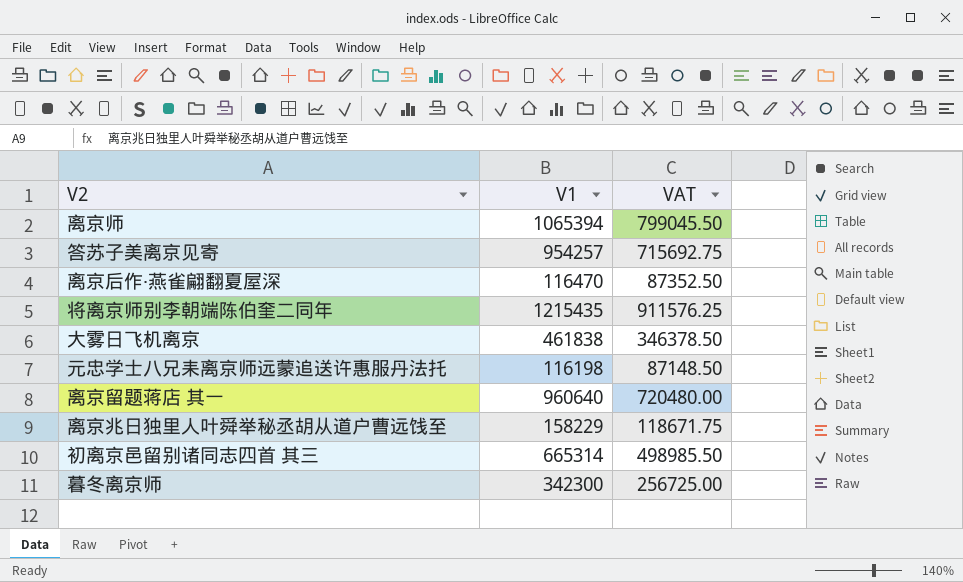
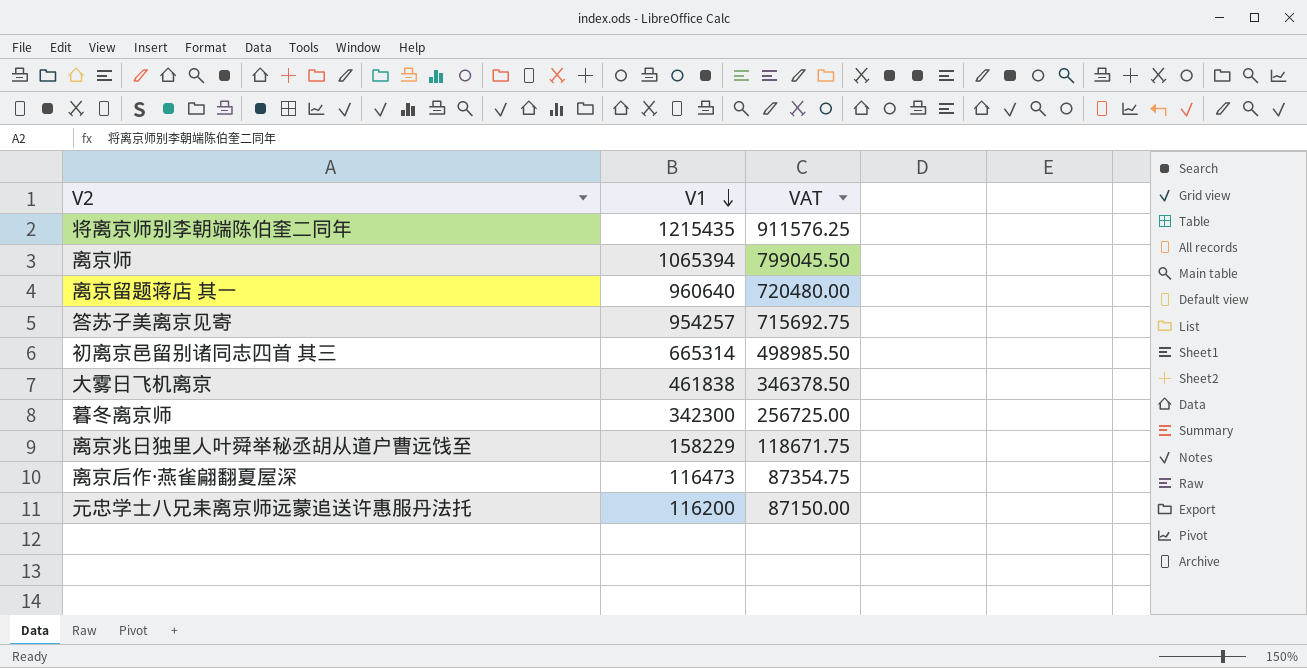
row order: none -> V1 descending
离京后作·燕雀翩翻夏屋深 | V1: 116470 -> 116473
离京后作·燕雀翩翻夏屋深 | VAT: 87352.50 -> 87354.75
元忠学士八兄耒离京师远蒙追送许惠服丹法托 | V1: 116198 -> 116200
元忠学士八兄耒离京师远蒙追送许惠服丹法托 | VAT: 87148.50 -> 87150.00

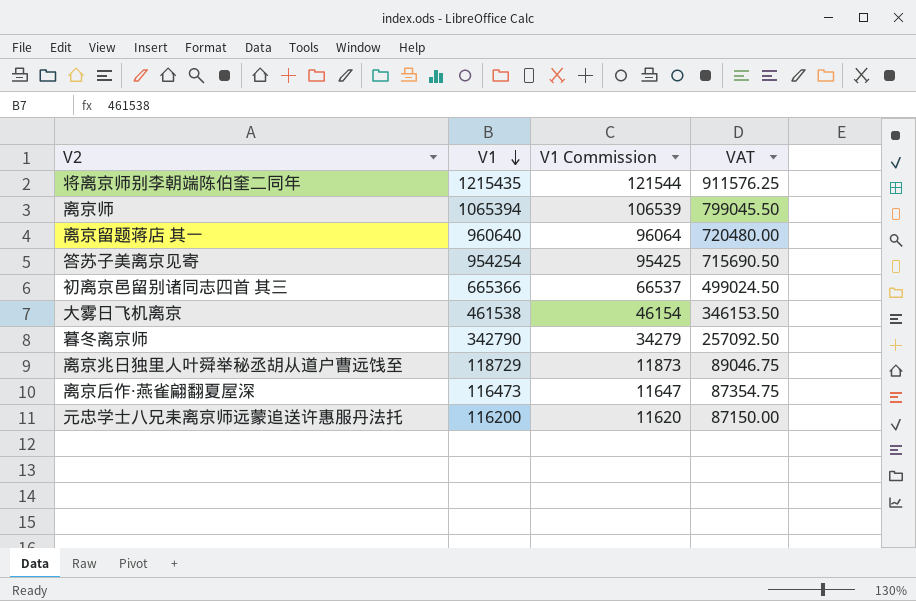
column V1 Commission | formula: none -> [V1] * 0.1
答苏子美离京见寄 | V1: 954257 -> 954254
答苏子美离京见寄 | VAT: 715692.75 -> 715690.50
初离京邑留别诸同志四首 其三 | V1: 665314 -> 665366
初离京邑留别诸同志四首 其三 | VAT: 498985.50 -> 499024.50
大雾日飞机离京 | V1: 461838 -> 461538
大雾日飞机离京 | VAT: 346378.50 -> 346153.50
暮冬离京师 | V1: 342300 -> 342790
暮冬离京师 | VAT: 256725.00 -> 257092.50
离京兆日独里人叶舜举秘丞胡从道户曹远饯至 | V1: 158229 -> 118729
离京兆日独里人叶舜举秘丞胡从道户曹远饯至 | VAT: 118671.75 -> 89046.75

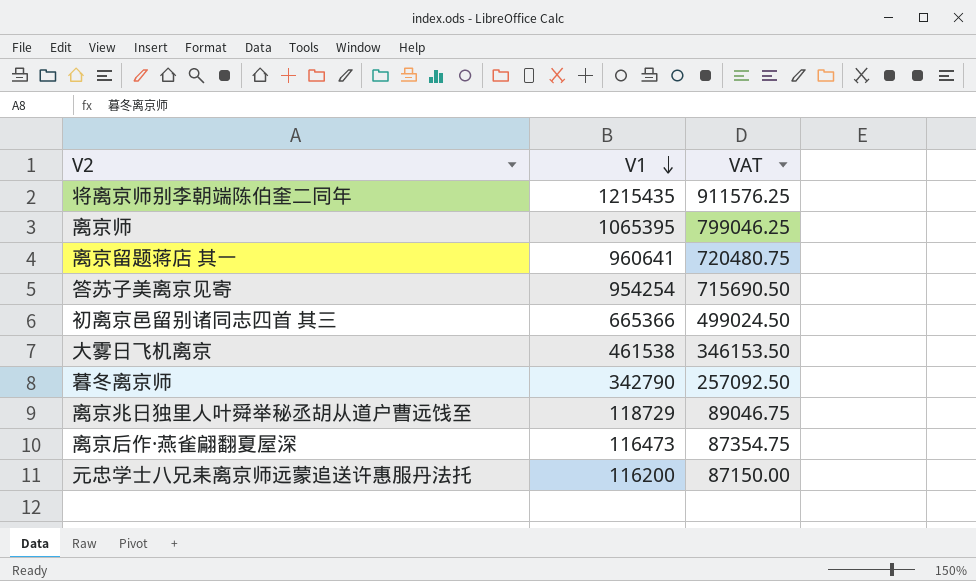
column V1 Commission | formula: [V1] * 0.1 -> none
离京师 | V1: 1065394 -> 1065395
离京师 | VAT: 799045.50 -> 799046.25
离京留题蒋店 其一 | V1: 960640 -> 960641
离京留题蒋店 其一 | VAT: 720480.00 -> 720480.75

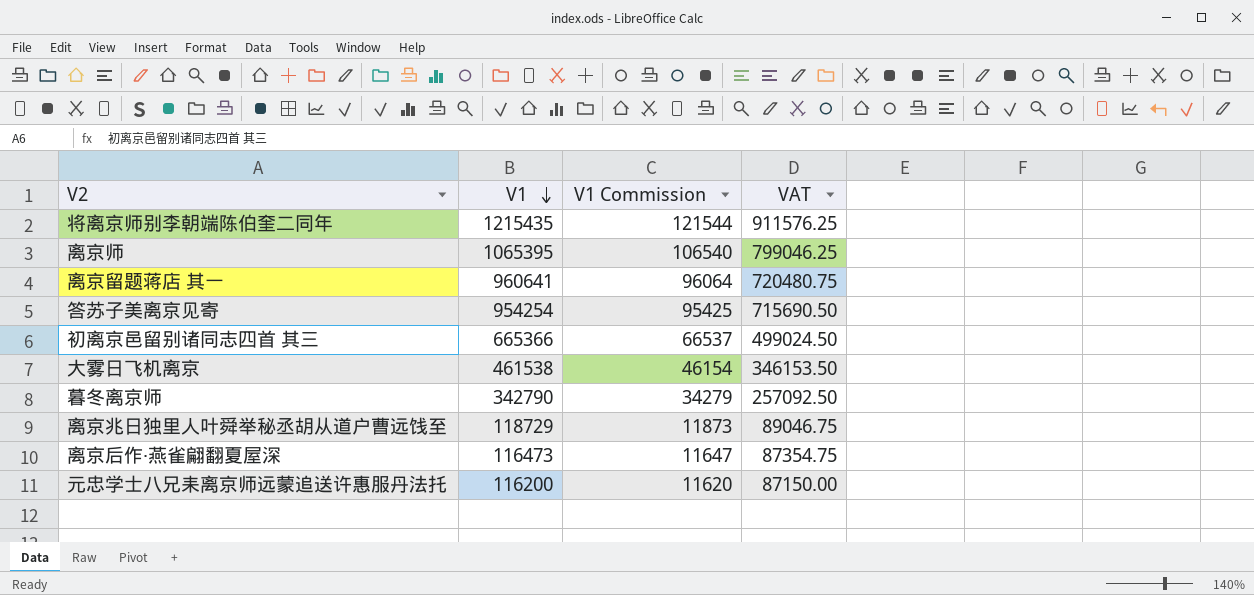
column V1 Commission | formula: none -> [V1] * 0.1

